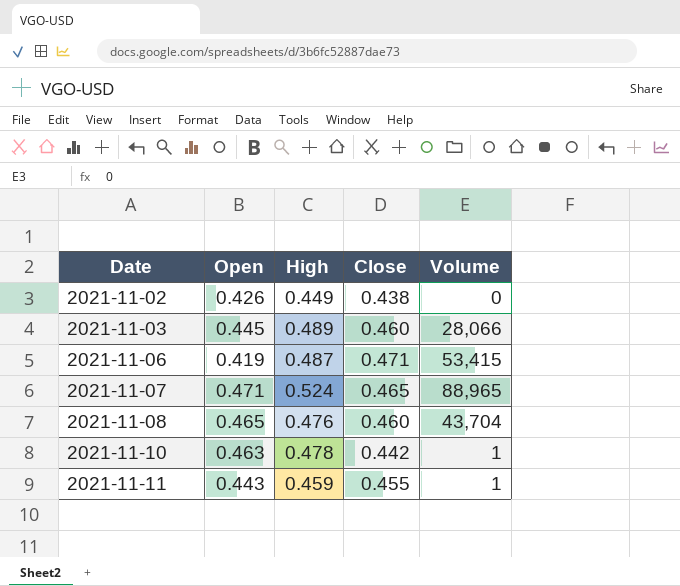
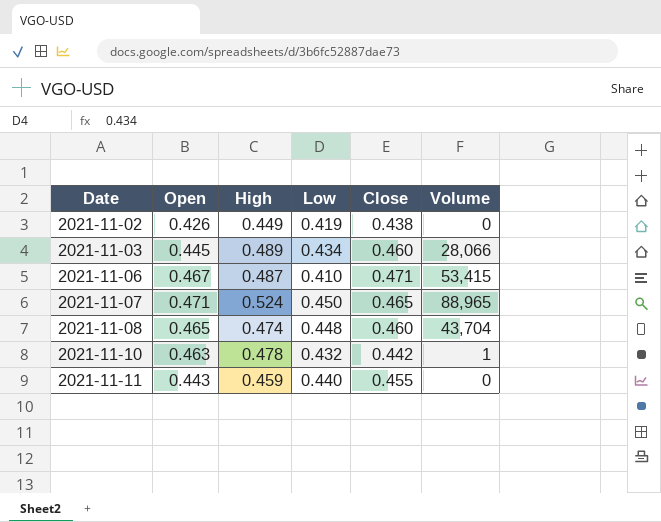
column Low | position: none -> 4
2021-11-06 | Open: 0.419 -> 0.467
2021-11-08 | High: 0.476 -> 0.474
2021-11-11 | Volume: 1 -> 0

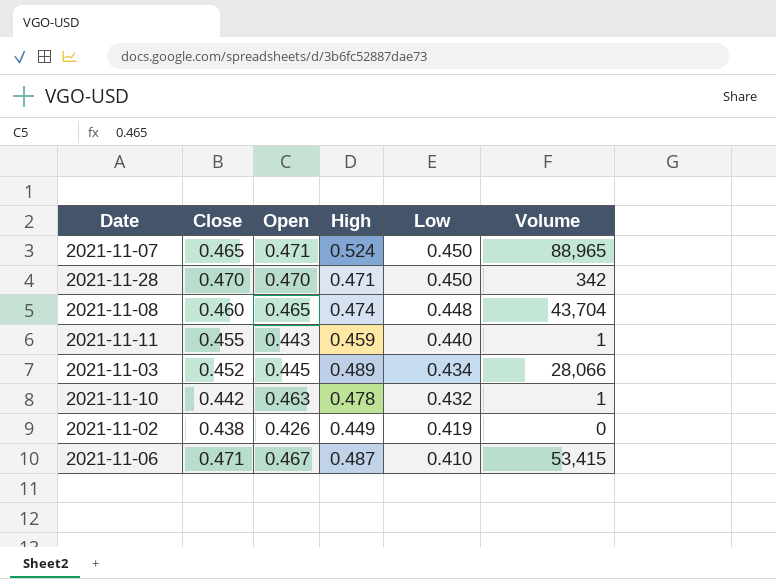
row order: Date ascending -> Low descending
column Close | position: 5 -> 2
row 2021-11-28: none -> 0.470 | 0.470 | 0.471 | 0.450 | 342
2021-11-11 | Volume: 0 -> 1
2021-11-03 | Close: 0.460 -> 0.452

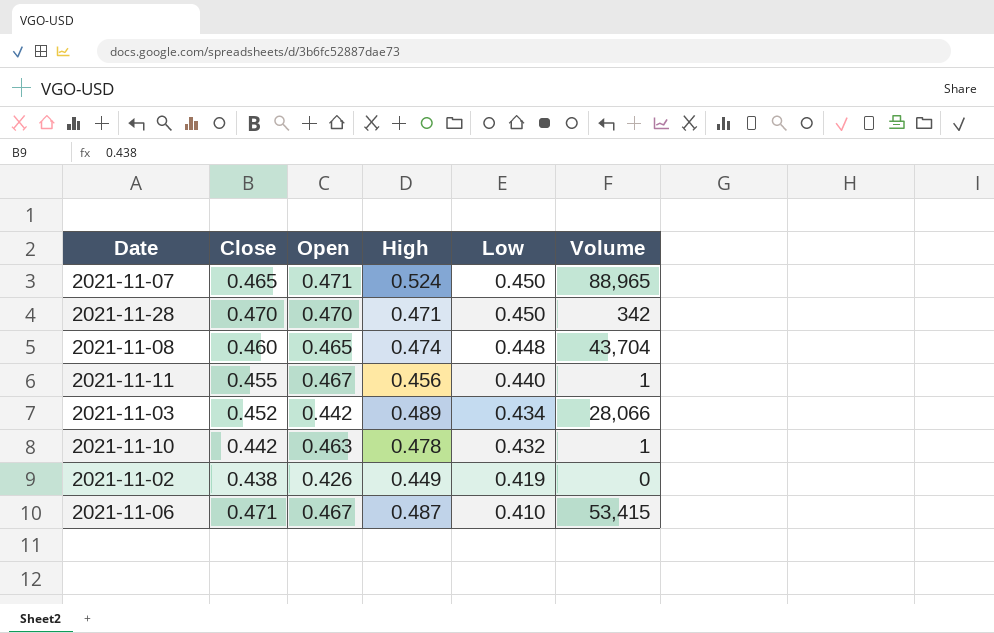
2021-11-11 | Open: 0.443 -> 0.467
2021-11-11 | High: 0.459 -> 0.456
2021-11-03 | Open: 0.445 -> 0.442

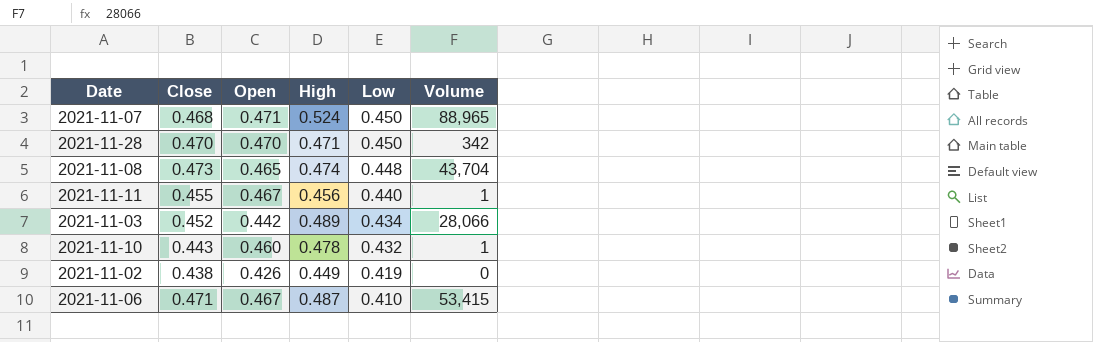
2021-11-07 | Close: 0.465 -> 0.468
2021-11-08 | Close: 0.460 -> 0.473
2021-11-10 | Close: 0.442 -> 0.443
2021-11-10 | Open: 0.463 -> 0.460

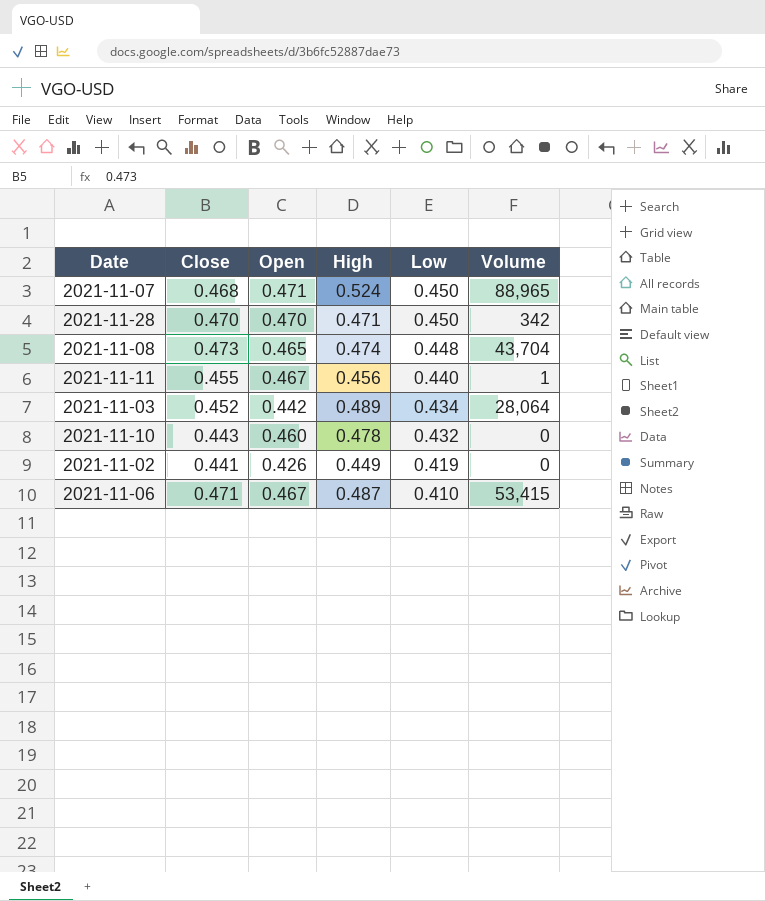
2021-11-03 | Volume: 28,066 -> 28,064
2021-11-10 | Volume: 1 -> 0
2021-11-02 | Close: 0.438 -> 0.441

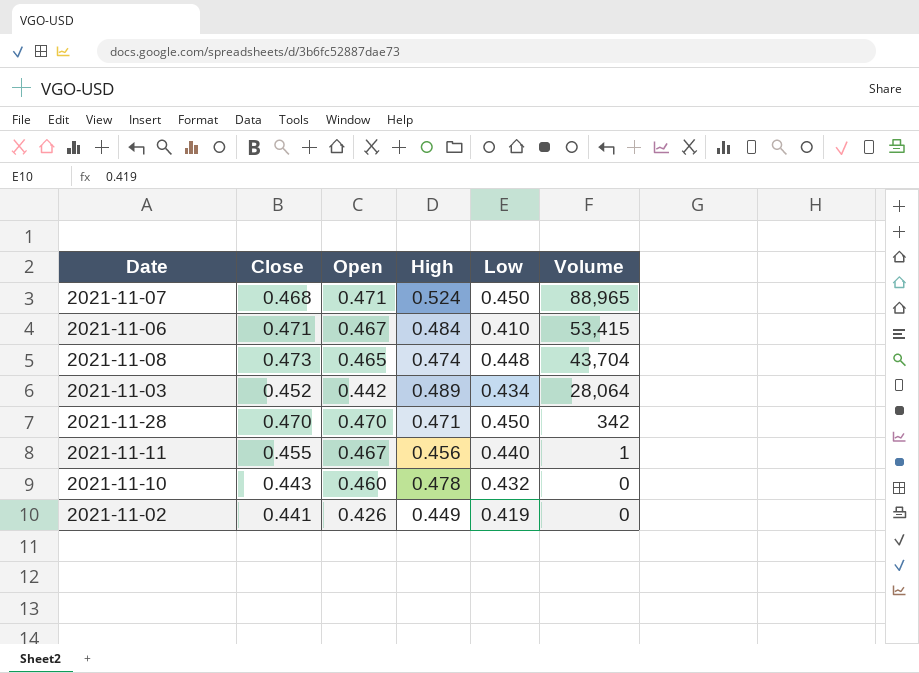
row order: Low descending -> Volume descending
2021-11-06 | High: 0.487 -> 0.484

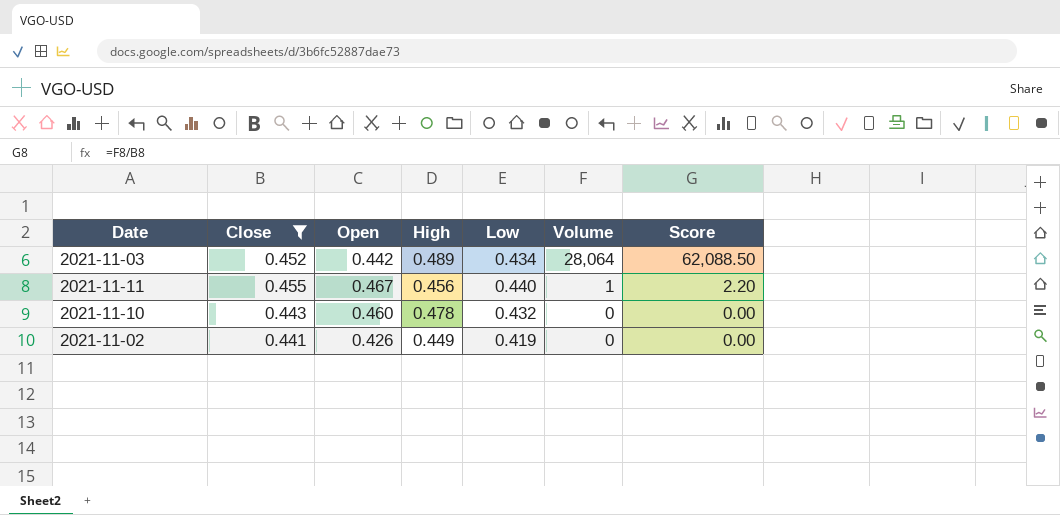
filter: none -> Close <= 0.455
column Score | formula: none -> [Volume] / [Close]

